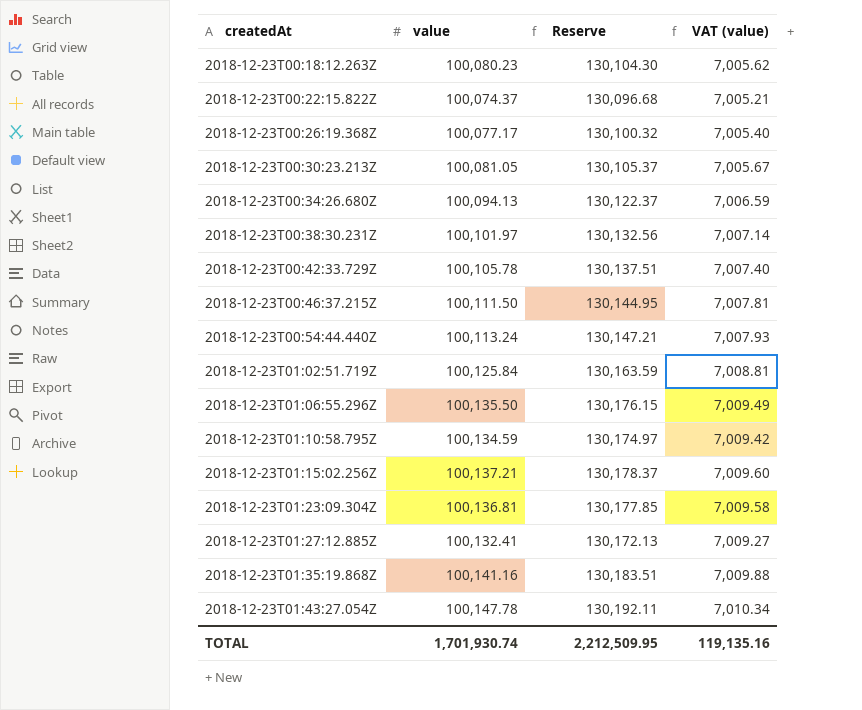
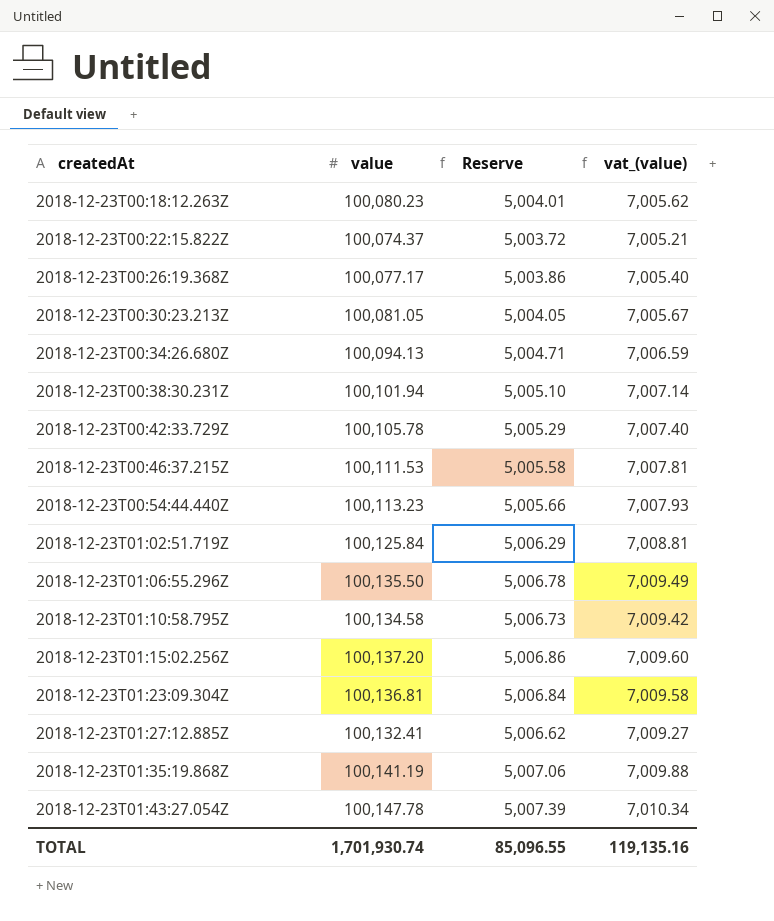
column Reserve | formula: [value] * 1.3 -> [value] * 0.05
column name: VAT (value) -> vat_(value)
2018-12-23T00:38:30.231Z | value: 100,101.97 -> 100,101.94
2018-12-23T00:46:37.215Z | value: 100,111.50 -> 100,111.53
2018-12-23T00:54:44.440Z | value: 100,113.24 -> 100,113.23
2018-12-23T01:10:58.795Z | value: 100,134.59 -> 100,134.58
2018-12-23T01:15:02.256Z | value: 100,137.21 -> 100,137.20
2018-12-23T01:35:19.868Z | value: 100,141.16 -> 100,141.19
TOTAL | Reserve: 2,212,509.95 -> 85,096.55

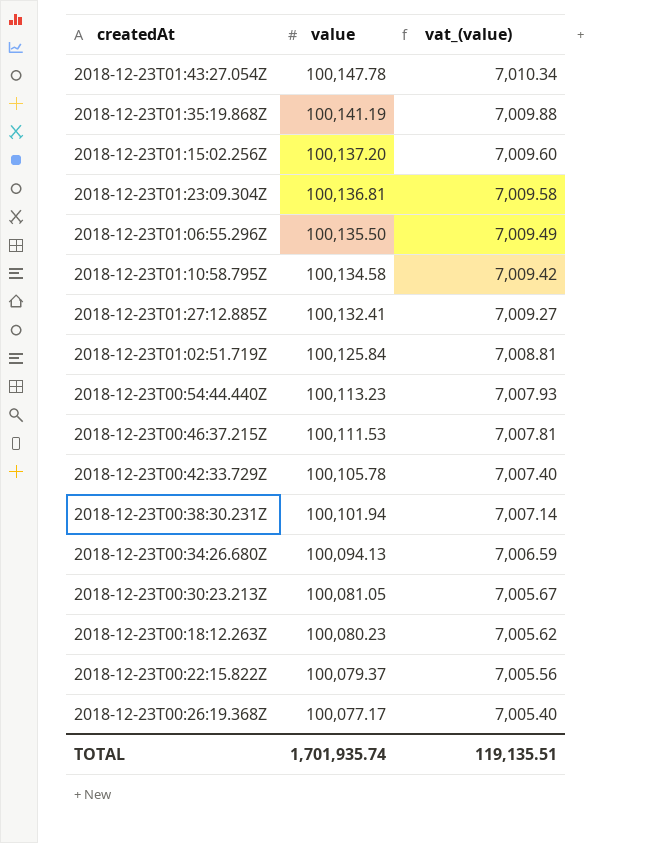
row order: createdAt ascending -> value descending
column Reserve | formula: [value] * 0.05 -> none
2018-12-23T00:22:15.822Z | value: 100,074.37 -> 100,079.37
2018-12-23T00:22:15.822Z | vat_(value): 7,005.21 -> 7,005.56
TOTAL | value: 1,701,930.74 -> 1,701,935.74
TOTAL | vat_(value): 119,135.16 -> 119,135.51

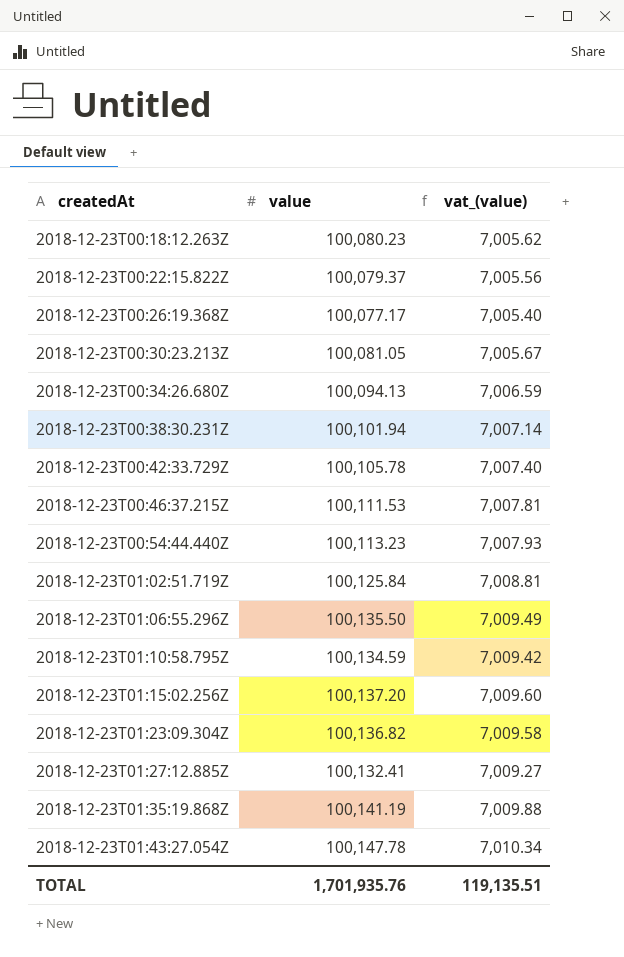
row order: value descending -> createdAt ascending
2018-12-23T01:10:58.795Z | value: 100,134.58 -> 100,134.59
2018-12-23T01:23:09.304Z | value: 100,136.81 -> 100,136.82
TOTAL | value: 1,701,935.74 -> 1,701,935.76

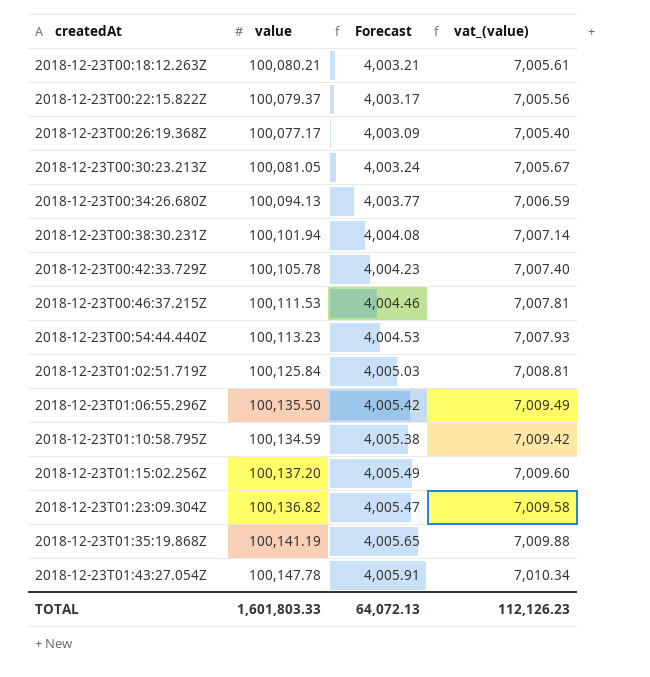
column Forecast | formula: none -> [value] * 0.04
row 2018-12-23T01:27:12.885Z: 100,132.41 | 7,009.27 -> none
2018-12-23T00:18:12.263Z | value: 100,080.23 -> 100,080.21
2018-12-23T00:18:12.263Z | vat_(value): 7,005.62 -> 7,005.61
TOTAL | value: 1,701,935.76 -> 1,601,803.33
TOTAL | vat_(value): 119,135.51 -> 112,126.23

